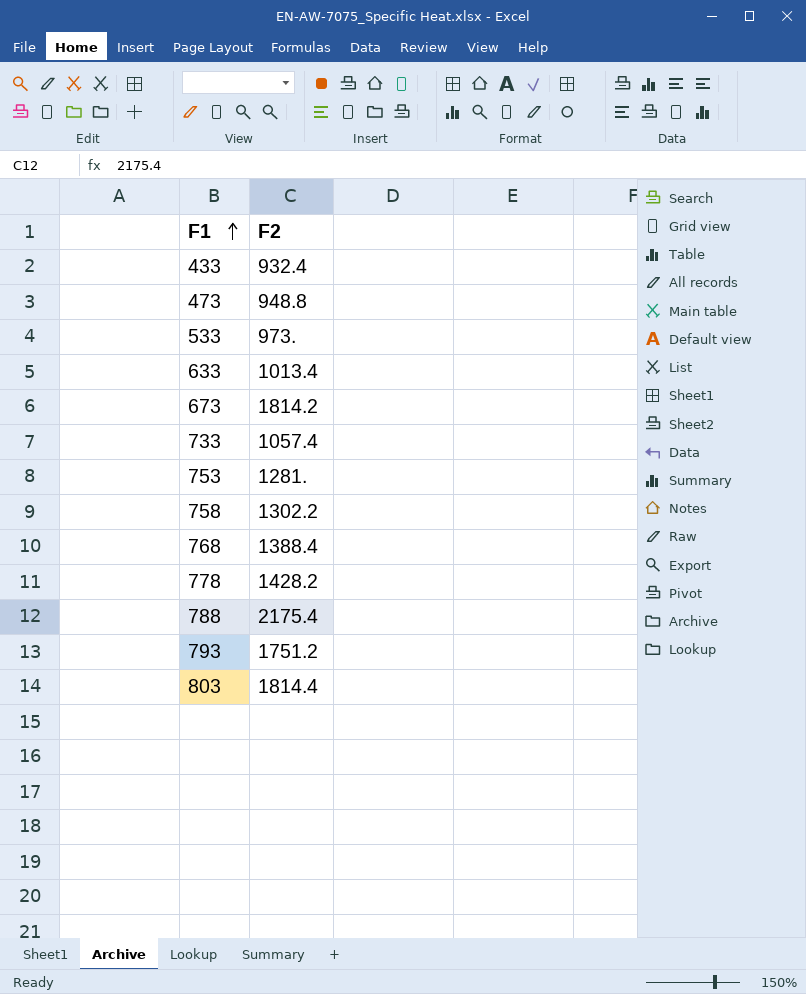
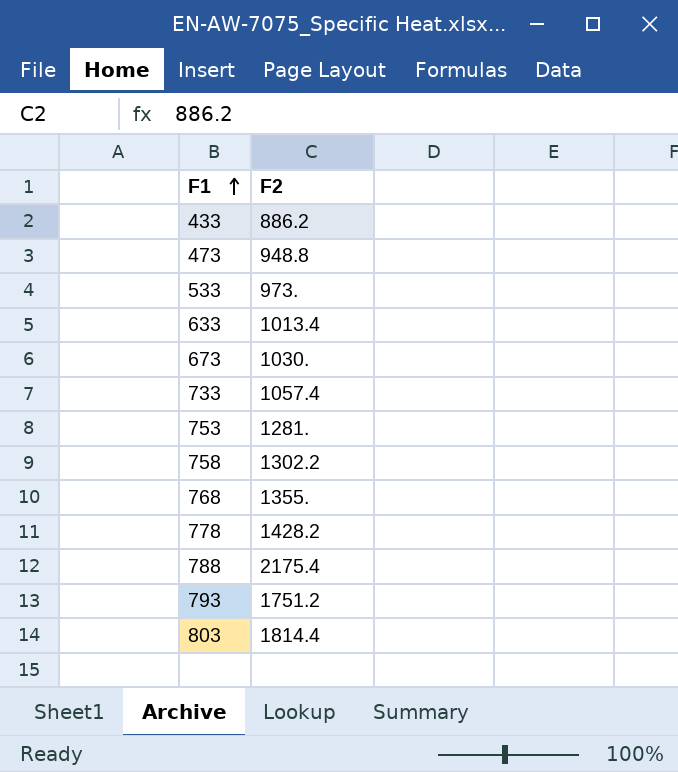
433 | F2: 932.4 -> 886.2
673 | F2: 1814.2 -> 1030.
768 | F2: 1388.4 -> 1355.

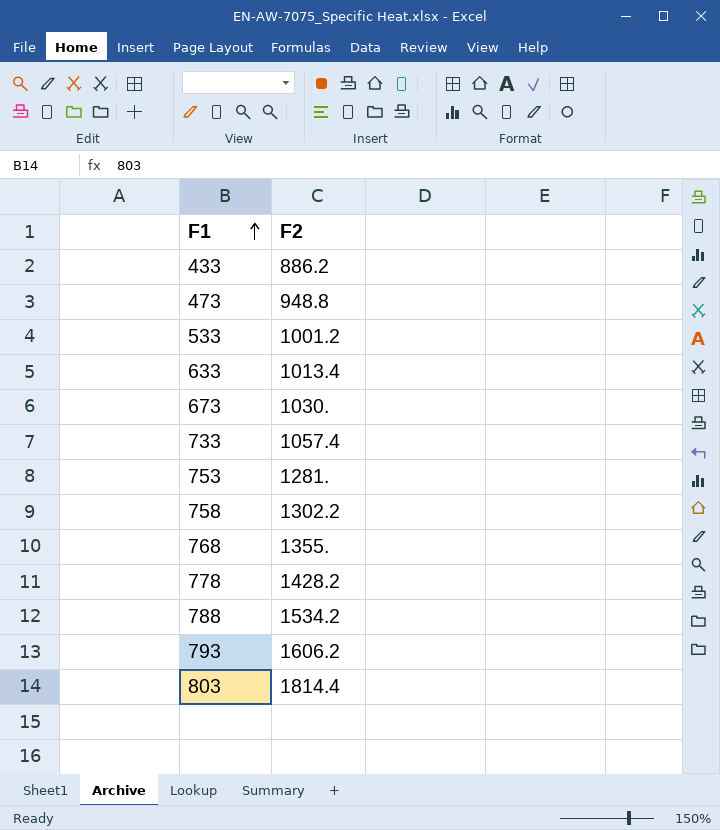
533 | F2: 973. -> 1001.2
788 | F2: 2175.4 -> 1534.2
793 | F2: 1751.2 -> 1606.2

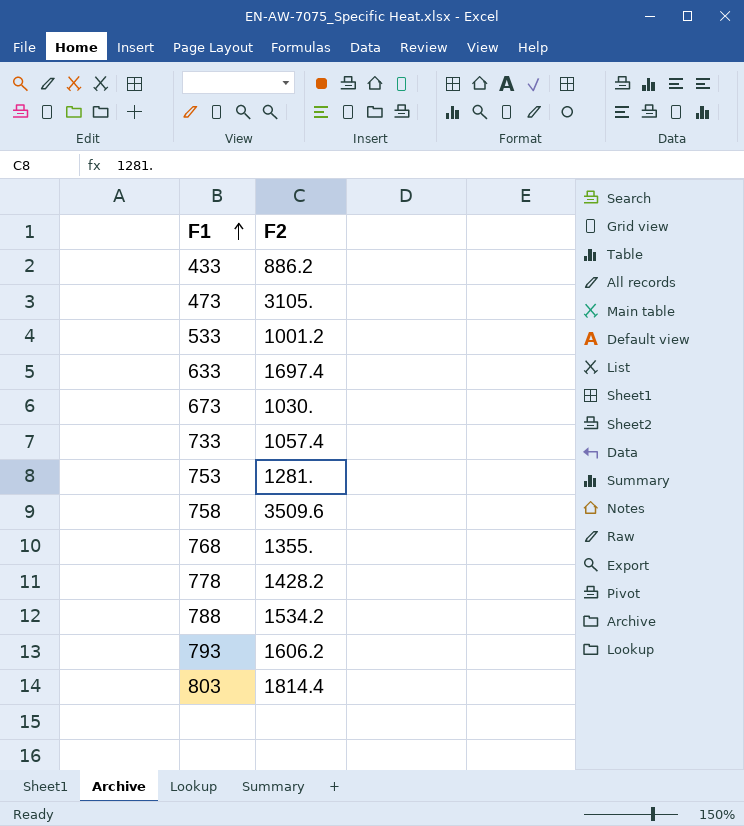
473 | F2: 948.8 -> 3105.
633 | F2: 1013.4 -> 1697.4
758 | F2: 1302.2 -> 3509.6

